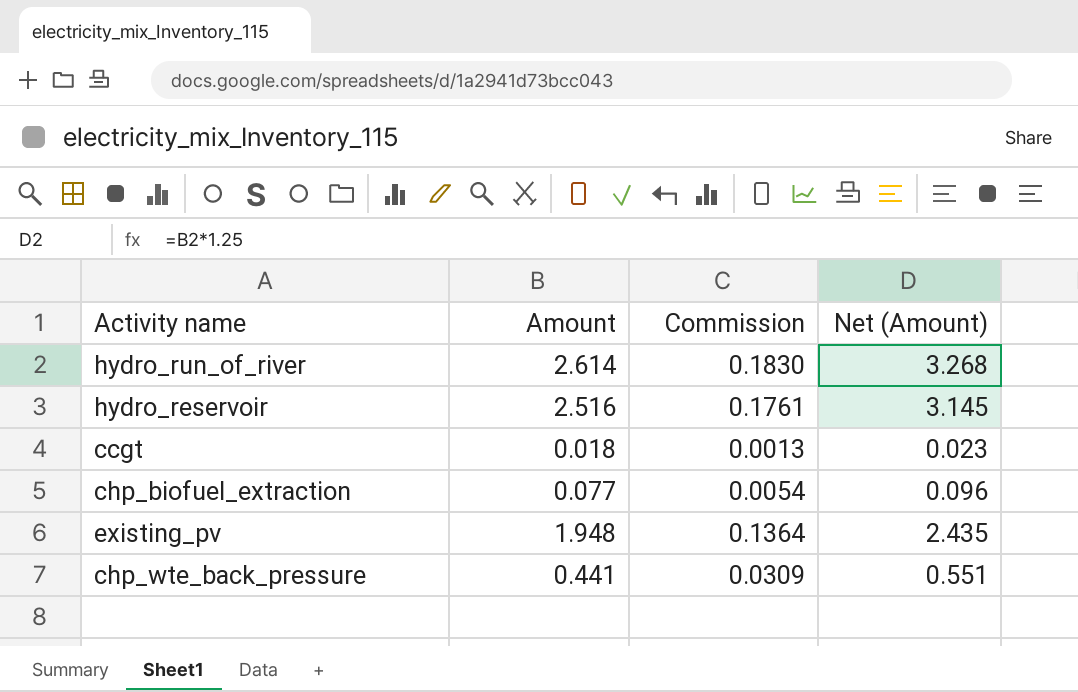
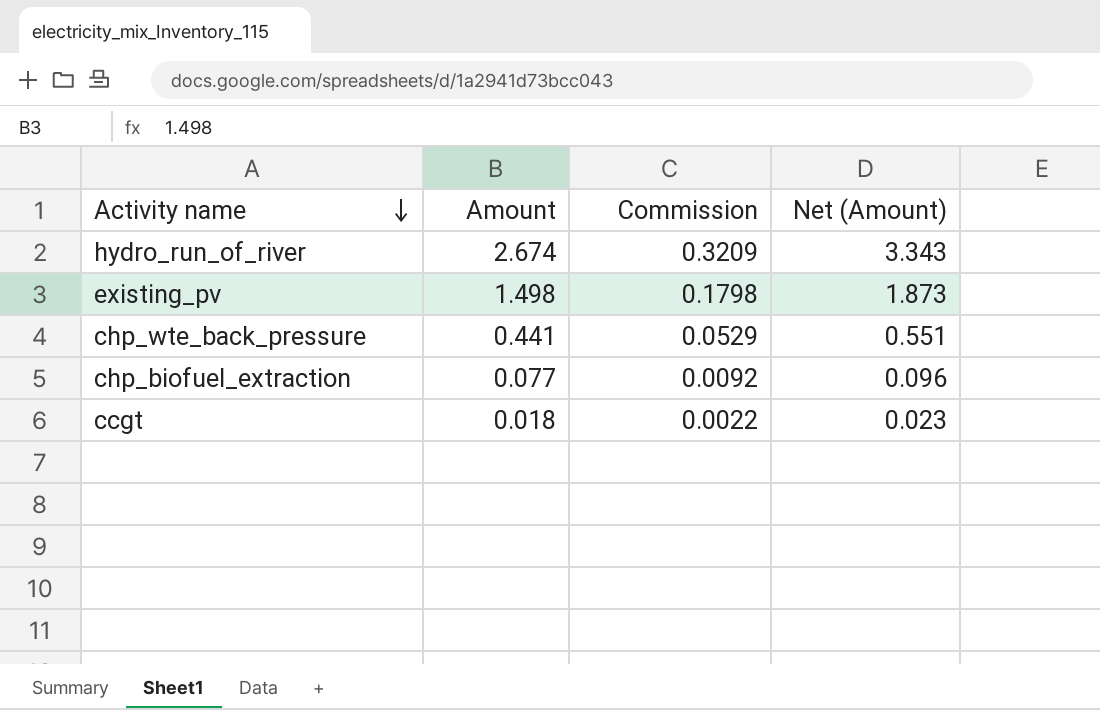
row order: none -> Activity name descending
column Commission | formula: [Amount] * 0.07 -> [Amount] * 0.12
row hydro_reservoir: 2.516 | 0.1761 | 3.145 -> none
hydro_run_of_river | Amount: 2.614 -> 2.674
hydro_run_of_river | Net (Amount): 3.268 -> 3.343
existing_pv | Amount: 1.948 -> 1.498
existing_pv | Net (Amount): 2.435 -> 1.873

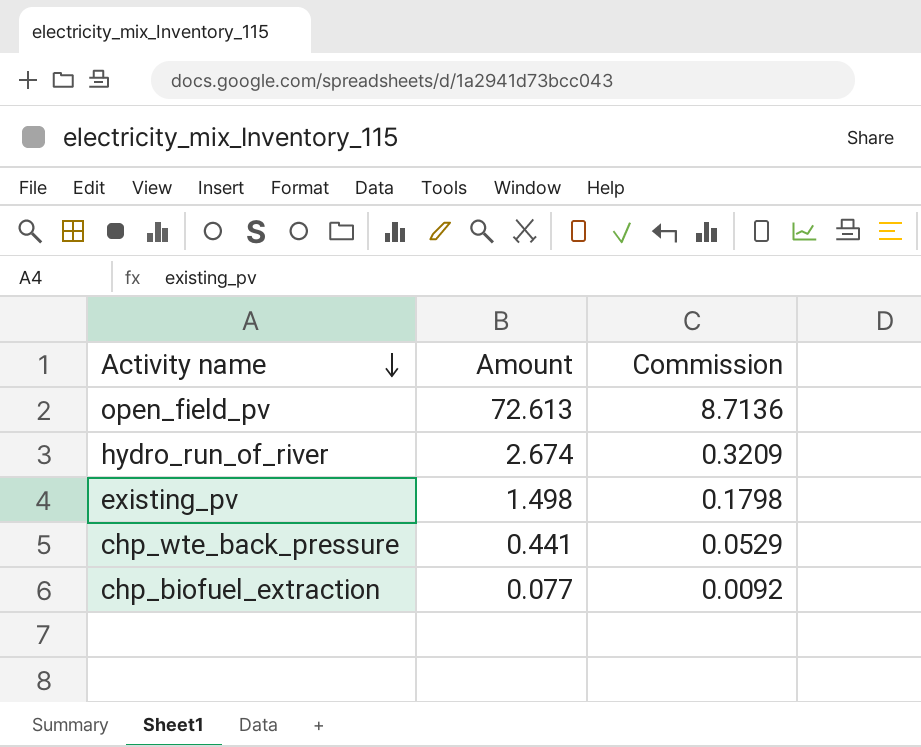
column Net (Amount) | formula: [Amount] * 1.25 -> none
row ccgt: 0.018 | 0.0022 | 0.023 -> none
row open_field_pv: none -> 72.613 | 8.7136

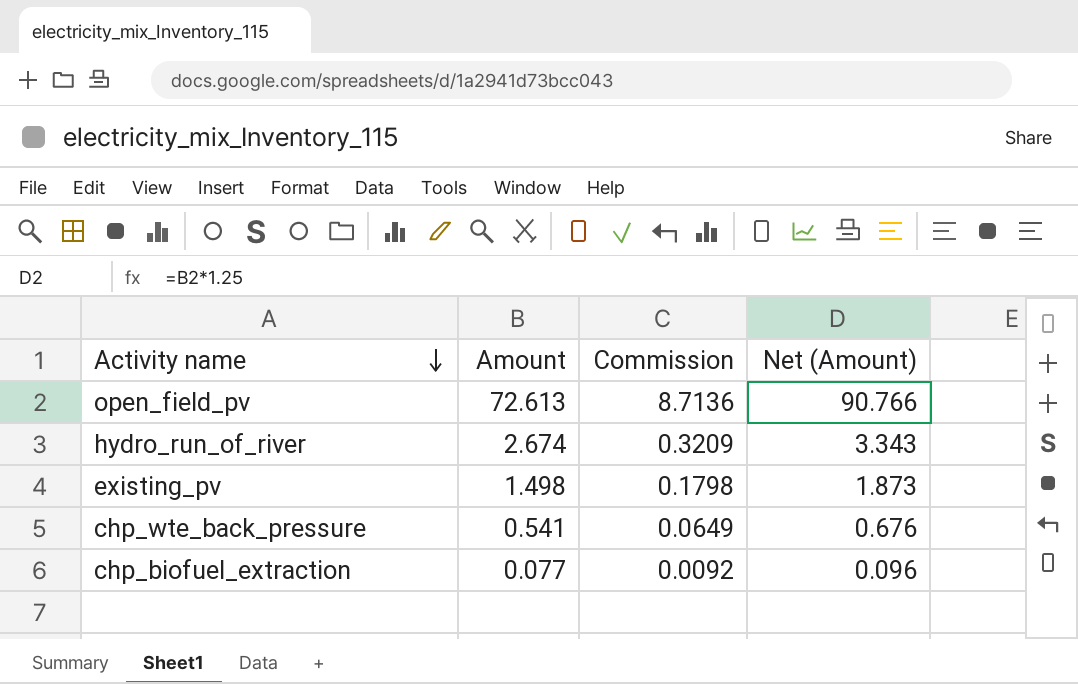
column Net (Amount) | formula: none -> [Amount] * 1.25
chp_wte_back_pressure | Amount: 0.441 -> 0.541
chp_wte_back_pressure | Commission: 0.0529 -> 0.0649

